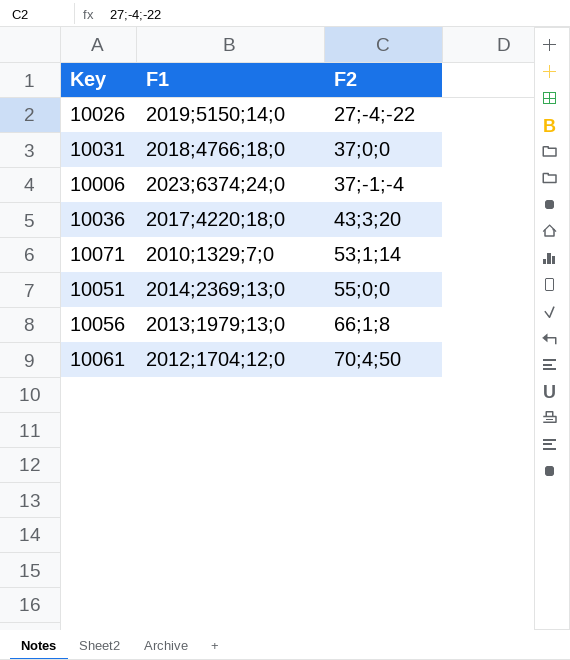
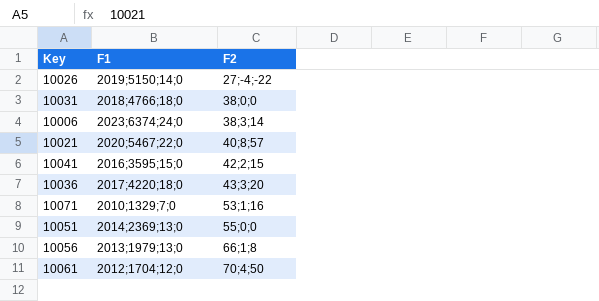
10031 | F2: 37;0;0 -> 38;0;0
10006 | F2: 37;-1;-4 -> 38;3;14
row 10021: none -> 2020;5467;22;0 | 40;8;57
row 10041: none -> 2016;3595;15;0 | 42;2;15
10071 | F2: 53;1;14 -> 53;1;16

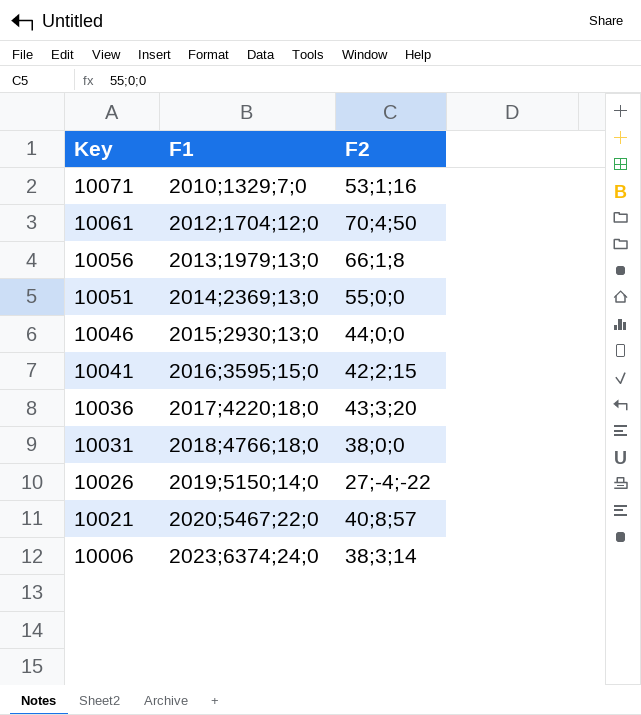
row order: F2 ascending -> Key descending
row 10046: none -> 2015;2930;13;0 | 44;0;0

